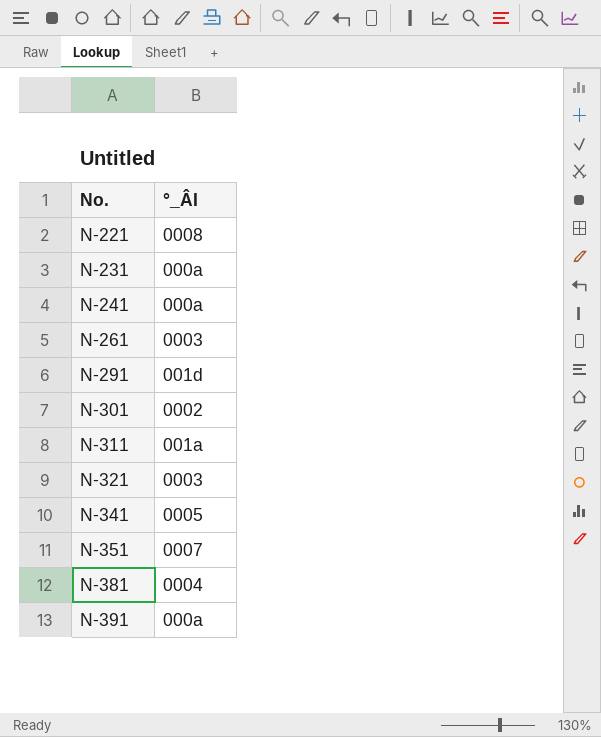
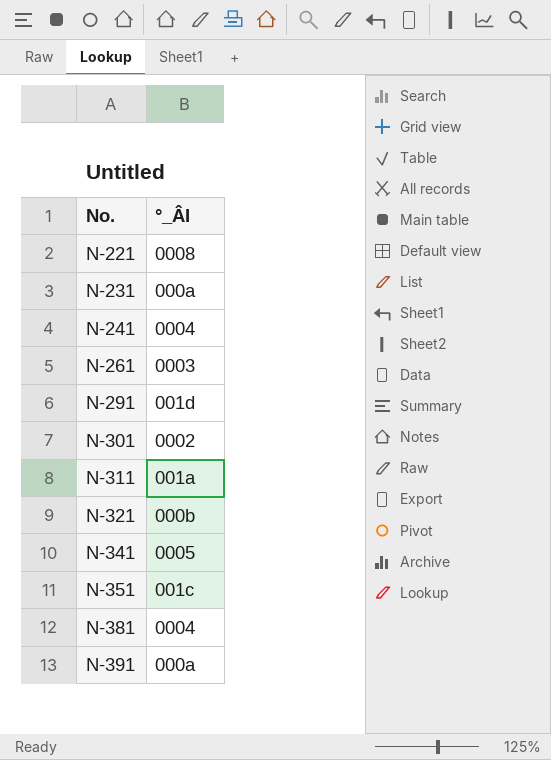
N-241 | °_ÂI: 000a -> 0004
N-321 | °_ÂI: 0003 -> 000b
N-351 | °_ÂI: 0007 -> 001c

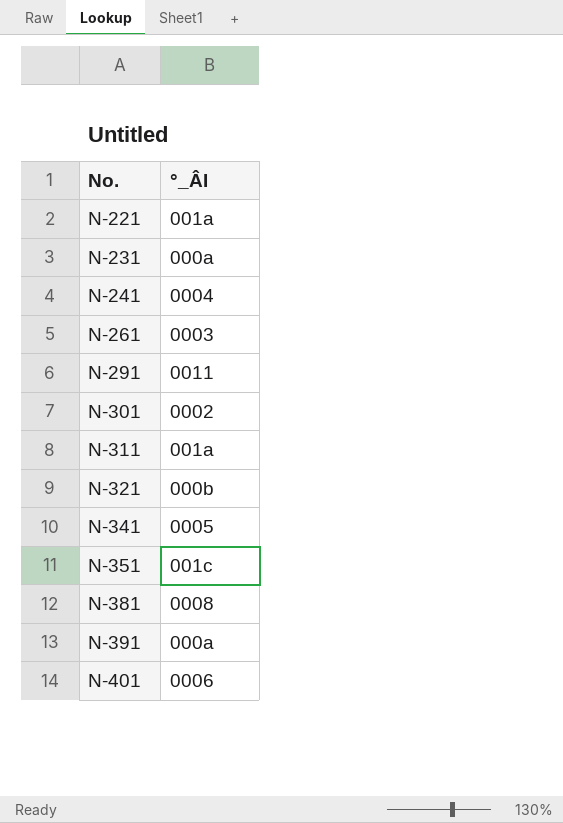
N-221 | °_ÂI: 0008 -> 001a
N-291 | °_ÂI: 001d -> 0011
N-381 | °_ÂI: 0004 -> 0008
row N-401: none -> 0006

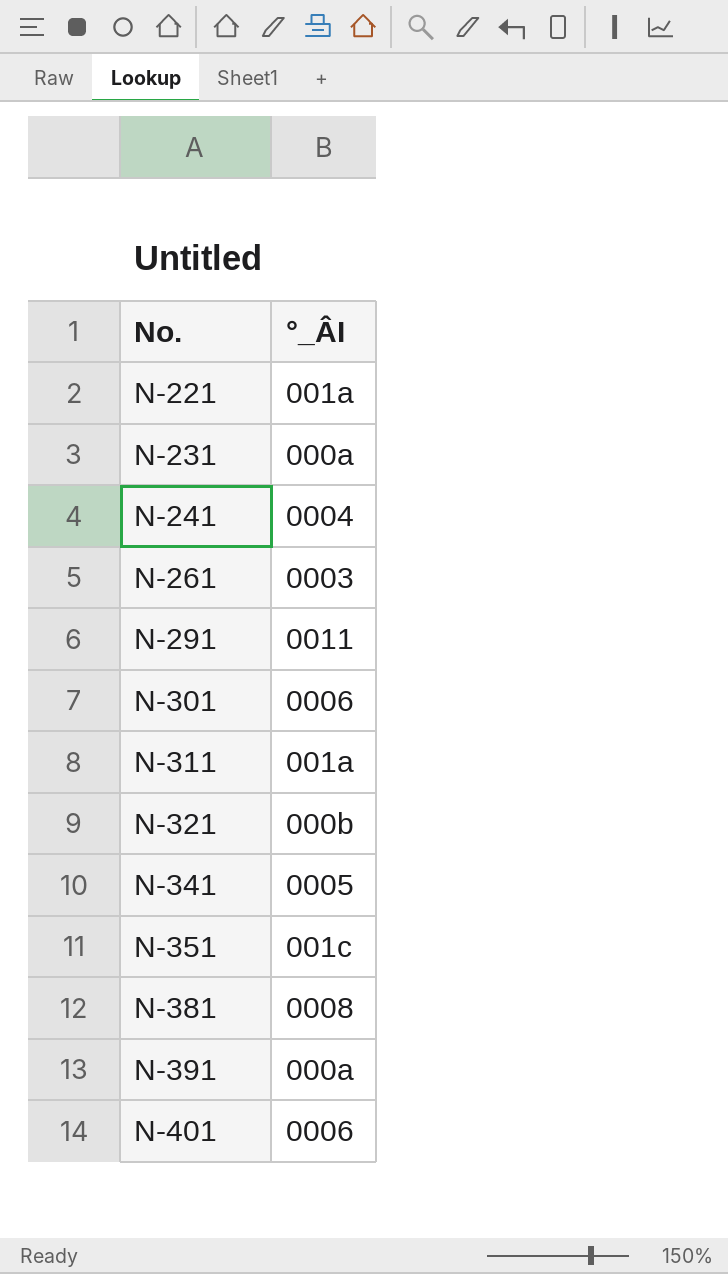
N-301 | °_ÂI: 0002 -> 0006

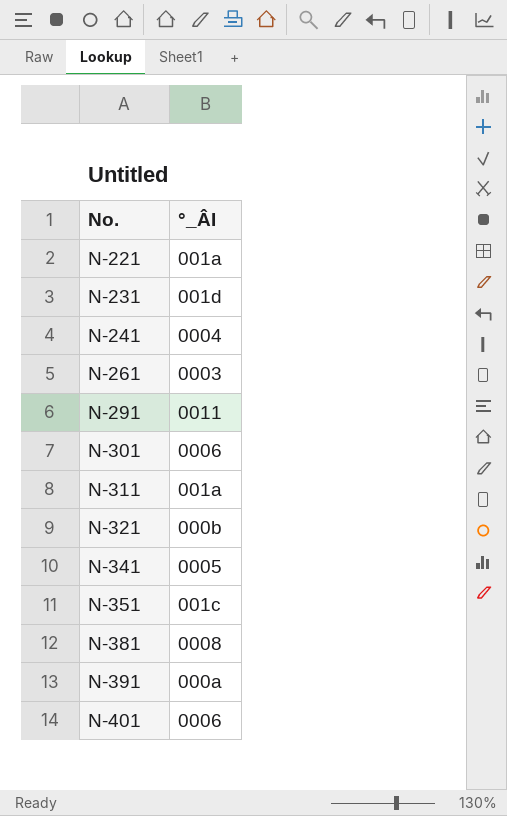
N-231 | °_ÂI: 000a -> 001d

